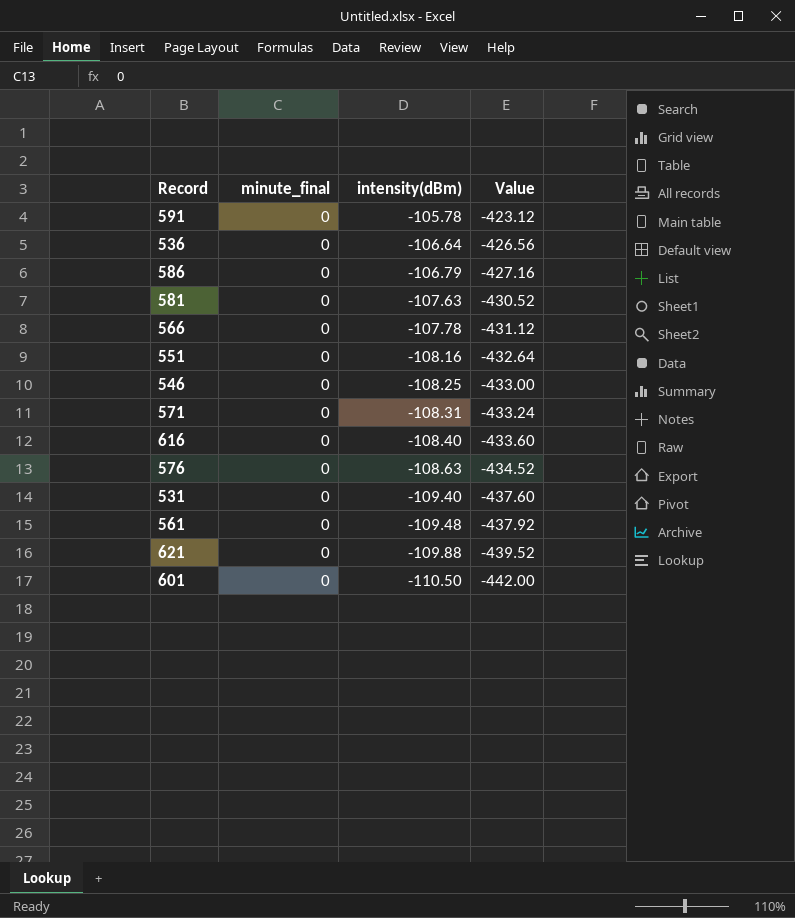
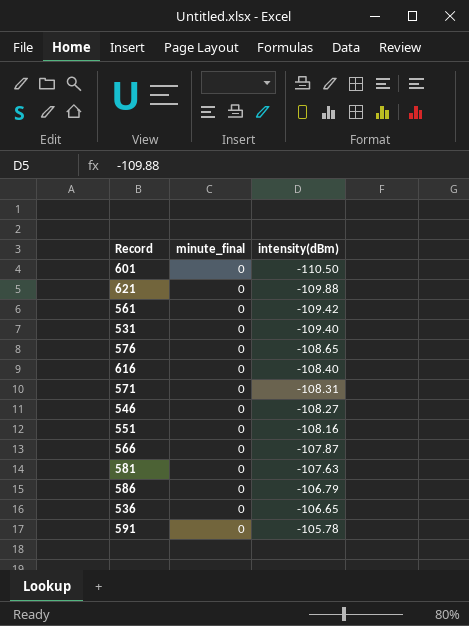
row order: intensity(dBm) descending -> intensity(dBm) ascending
column Value | formula: [intensity(dBm)] * 4 -> none
561 | intensity(dBm): -109.48 -> -109.42
576 | intensity(dBm): -108.63 -> -108.65
546 | intensity(dBm): -108.25 -> -108.27
566 | intensity(dBm): -107.78 -> -107.87
536 | intensity(dBm): -106.64 -> -106.65

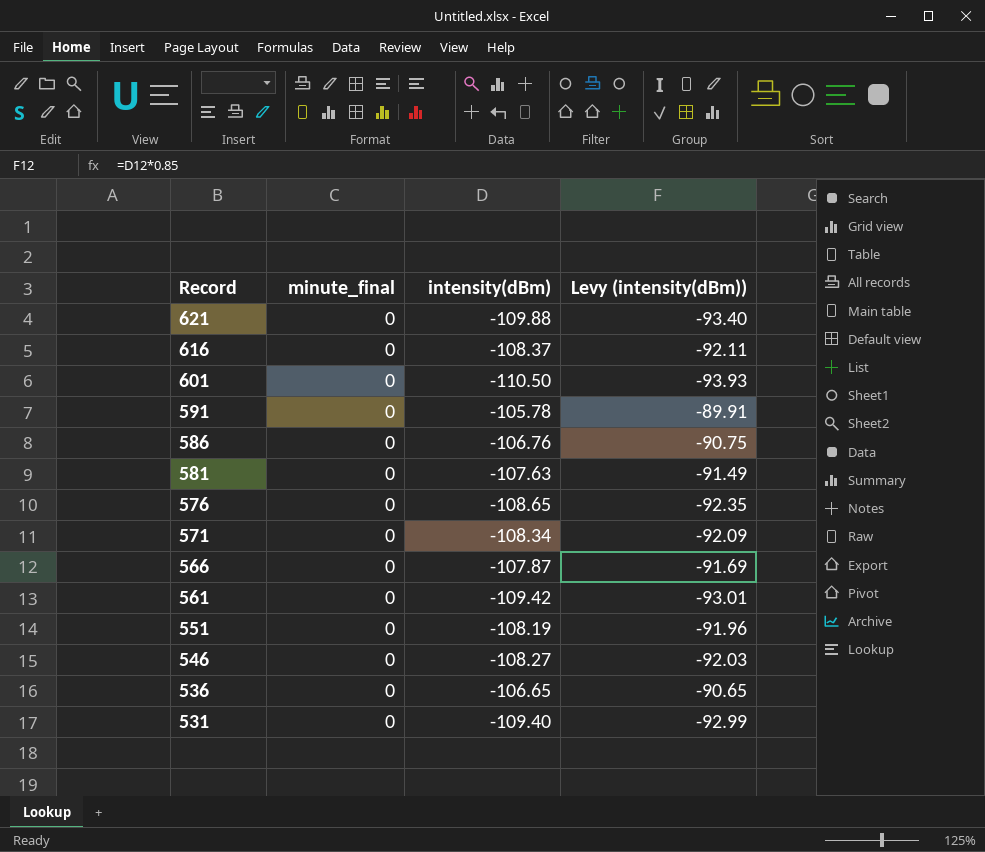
row order: intensity(dBm) ascending -> Record descending
column Levy (intensity(dBm)) | formula: none -> [intensity(dBm)] * 0.85
616 | intensity(dBm): -108.40 -> -108.37
586 | intensity(dBm): -106.79 -> -106.76
571 | intensity(dBm): -108.31 -> -108.34
551 | intensity(dBm): -108.16 -> -108.19

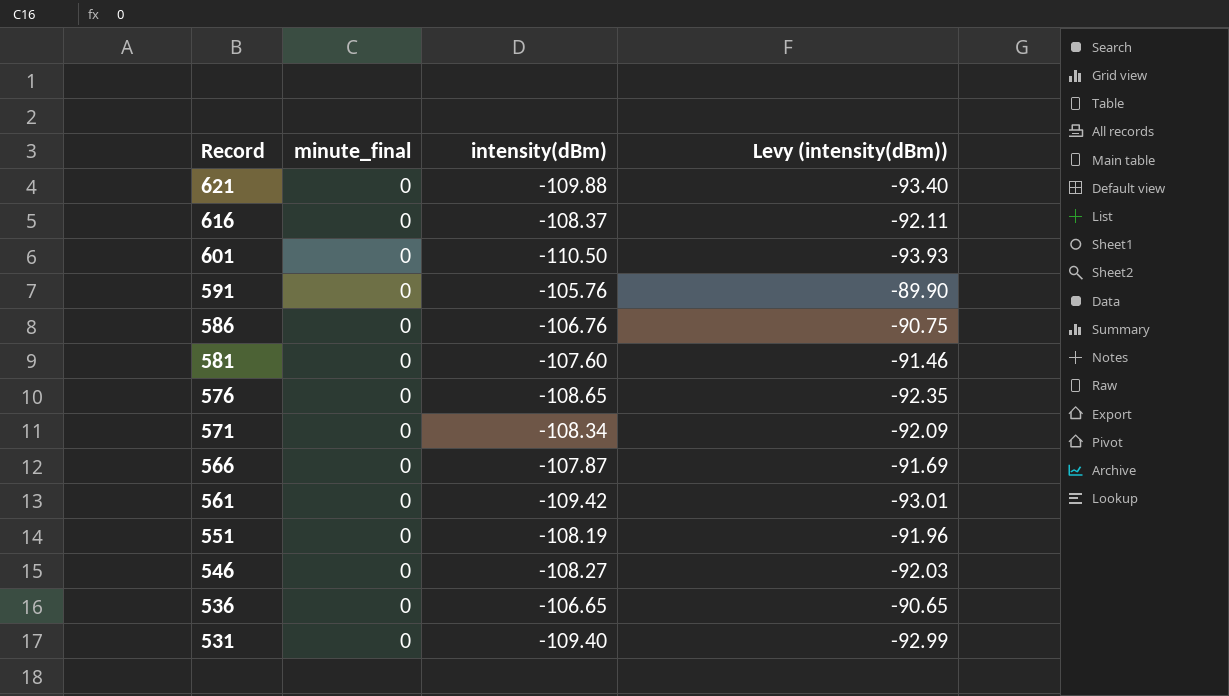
591 | intensity(dBm): -105.78 -> -105.76
591 | Levy (intensity(dBm)): -89.91 -> -89.90
581 | intensity(dBm): -107.63 -> -107.60
581 | Levy (intensity(dBm)): -91.49 -> -91.46

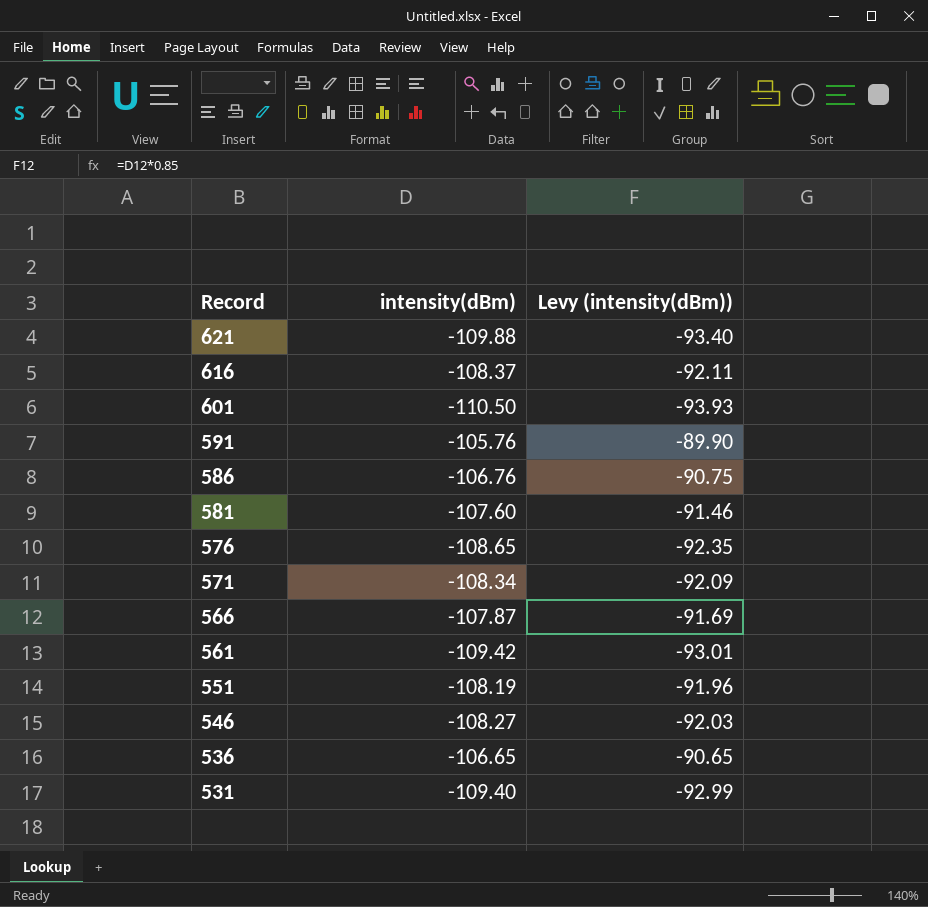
column minute_final | position: 2 -> none

